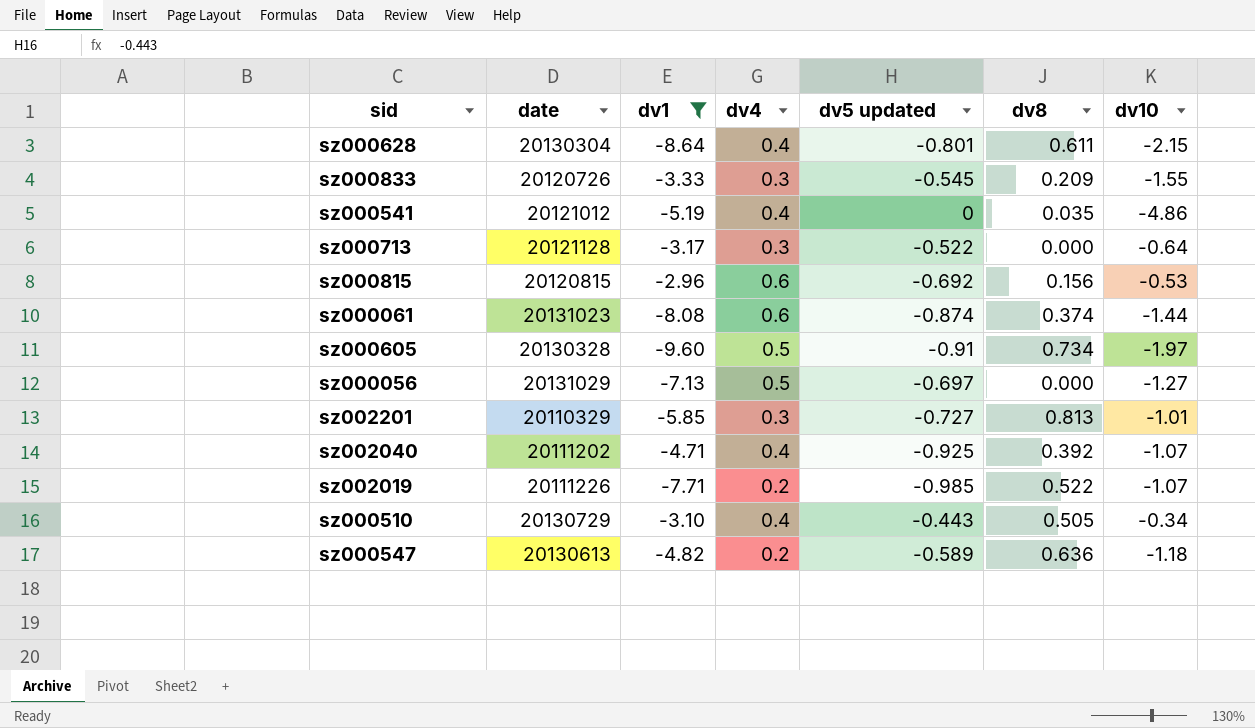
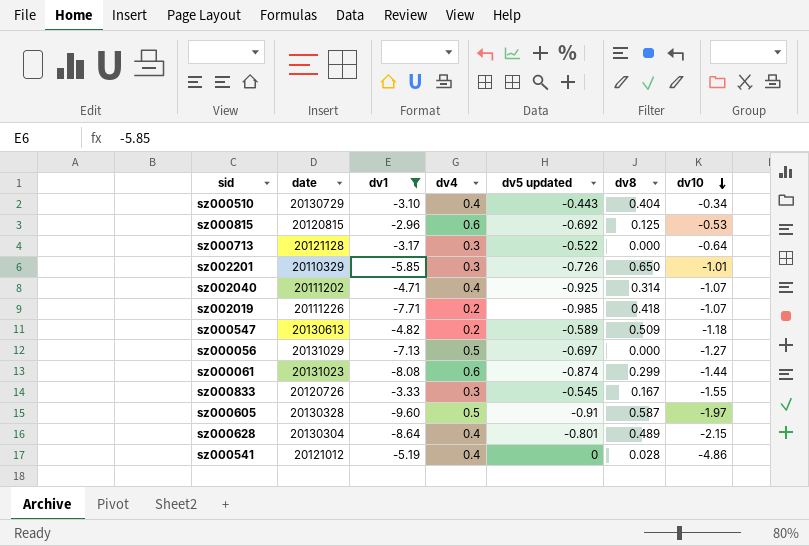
row order: none -> dv10 descending
sz000510 | dv8: 0.505 -> 0.404
sz000815 | dv8: 0.156 -> 0.125
sz002201 | dv5 updated: -0.727 -> -0.726
sz002201 | dv8: 0.813 -> 0.650
sz002040 | dv8: 0.392 -> 0.314
sz002019 | dv8: 0.522 -> 0.418
sz000547 | dv8: 0.636 -> 0.509
sz000061 | dv8: 0.374 -> 0.299
sz000833 | dv8: 0.209 -> 0.167
sz000605 | dv8: 0.734 -> 0.587
sz000628 | dv8: 0.611 -> 0.489
sz000541 | dv8: 0.035 -> 0.028

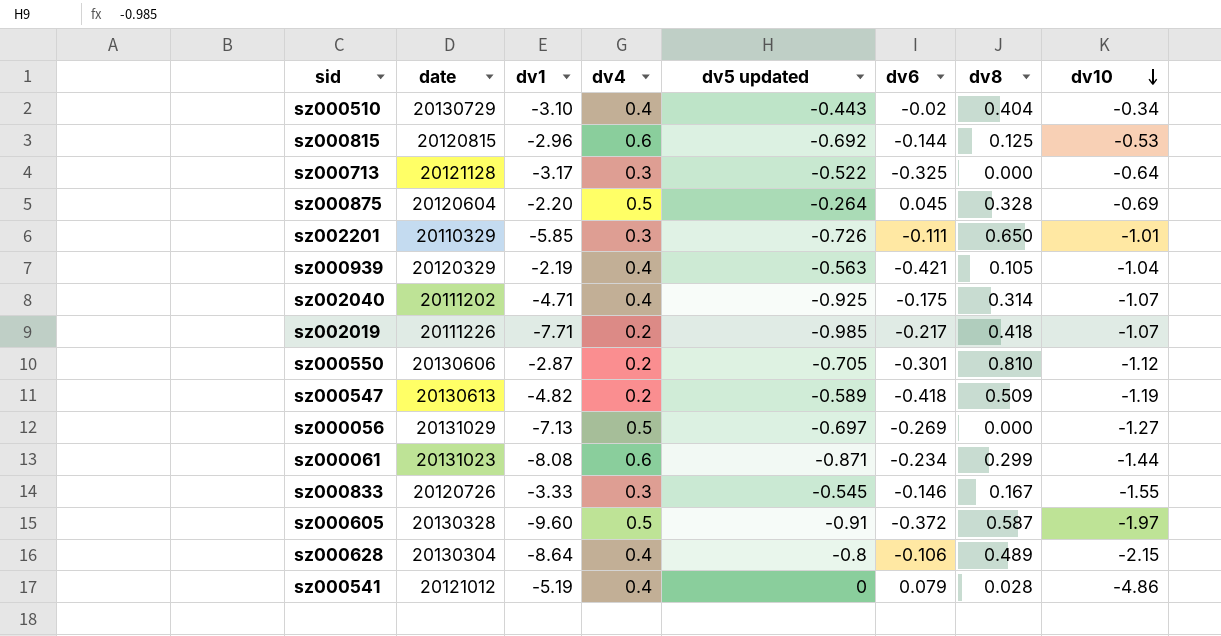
filter: dv1 <= -2.96 -> none
column dv6 | position: none -> 6
sz000547 | dv10: -1.18 -> -1.19
sz000061 | dv5 updated: -0.874 -> -0.871
sz000628 | dv5 updated: -0.801 -> -0.8

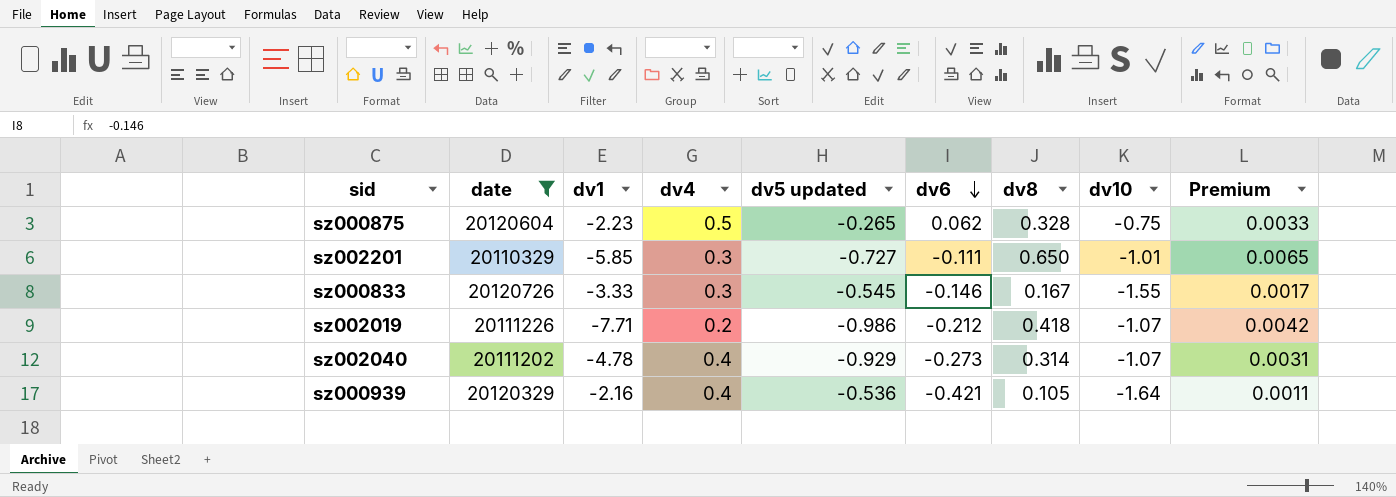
filter: none -> date <= 20120726
row order: dv10 descending -> dv6 descending
column Premium | formula: none -> [dv8] * 0.01
sz000875 | dv1: -2.20 -> -2.23
sz000875 | dv5 updated: -0.264 -> -0.265
sz000875 | dv6: 0.045 -> 0.062
sz000875 | dv10: -0.69 -> -0.75
sz002201 | dv5 updated: -0.726 -> -0.727
sz002019 | dv5 updated: -0.985 -> -0.986
sz002019 | dv6: -0.217 -> -0.212
sz002040 | dv1: -4.71 -> -4.78
sz002040 | dv5 updated: -0.925 -> -0.929
sz002040 | dv6: -0.175 -> -0.273
sz000939 | dv1: -2.19 -> -2.16
sz000939 | dv5 updated: -0.563 -> -0.536
sz000939 | dv10: -1.04 -> -1.64

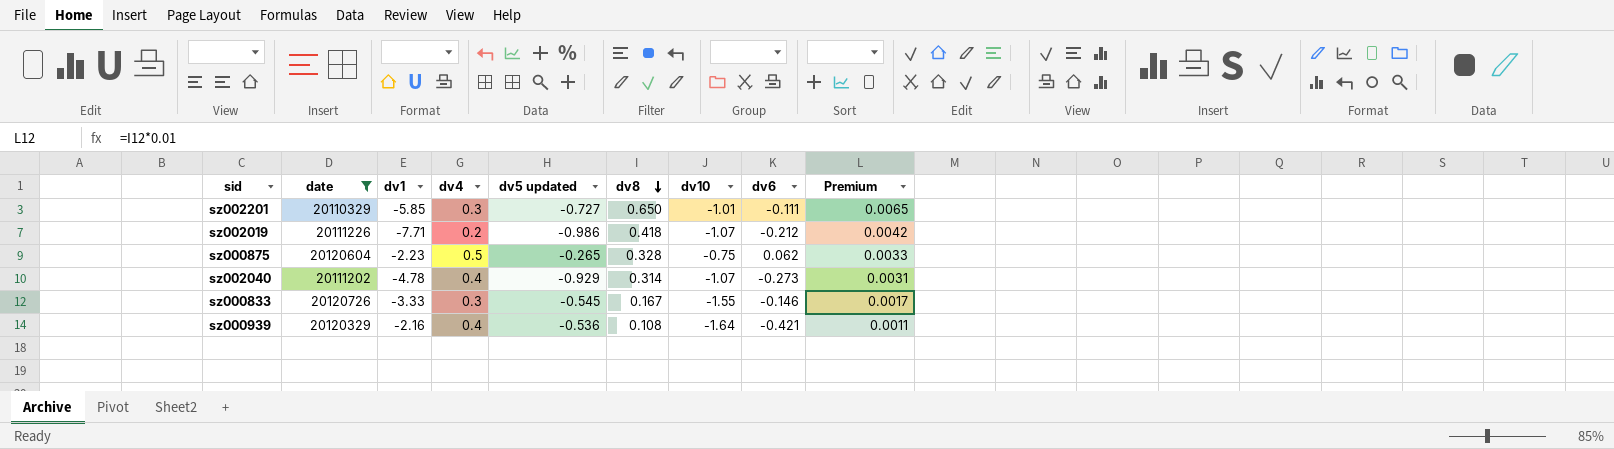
row order: dv6 descending -> dv8 descending
column dv6 | position: 6 -> 8
sz000939 | dv8: 0.105 -> 0.108

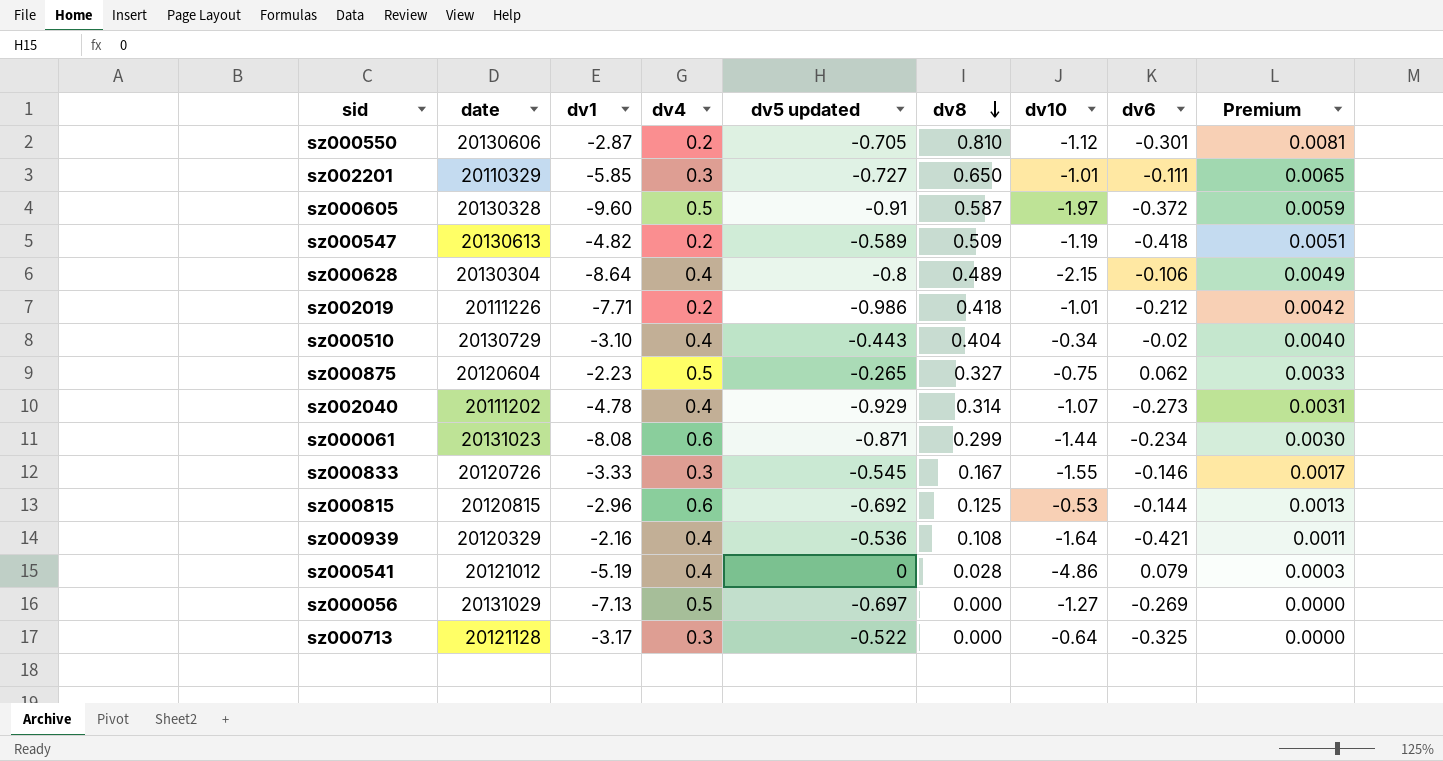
filter: date <= 20120726 -> none
sz002019 | dv10: -1.07 -> -1.01
sz000875 | dv8: 0.328 -> 0.327

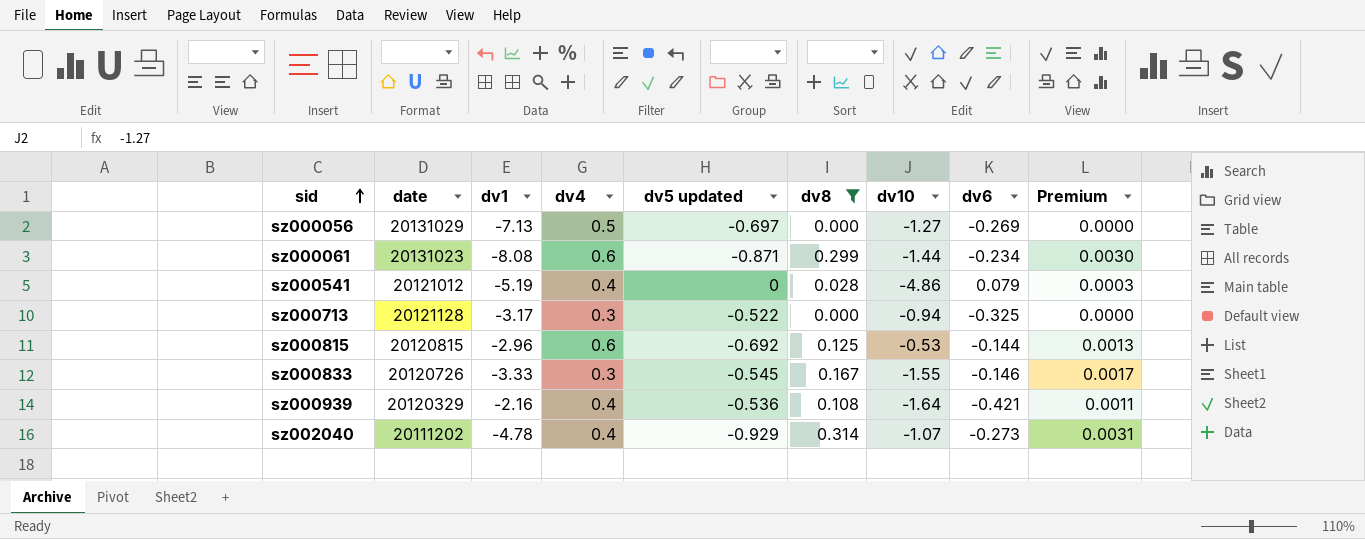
filter: none -> dv8 <= 0.314
row order: dv8 descending -> sid ascending
sz000713 | dv10: -0.64 -> -0.94

